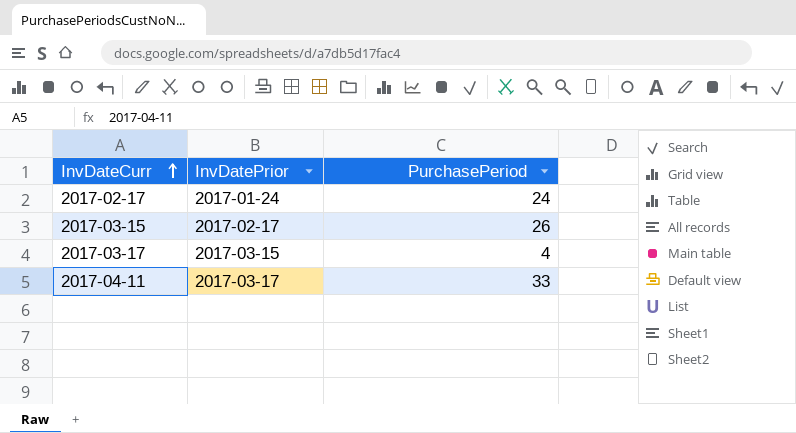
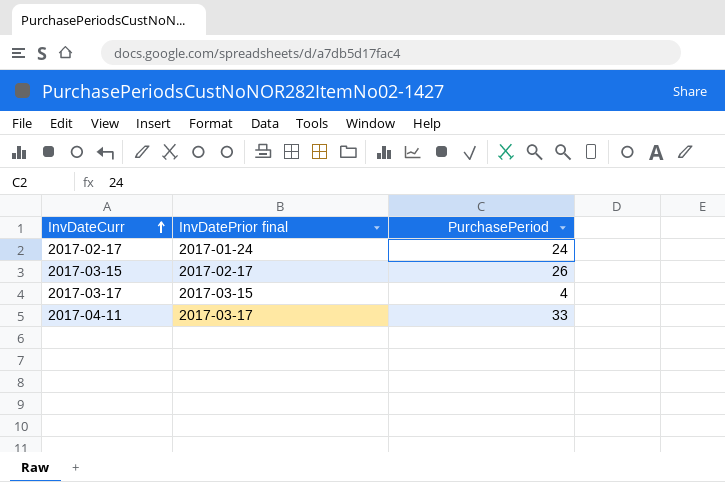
column name: InvDatePrior -> InvDatePrior final

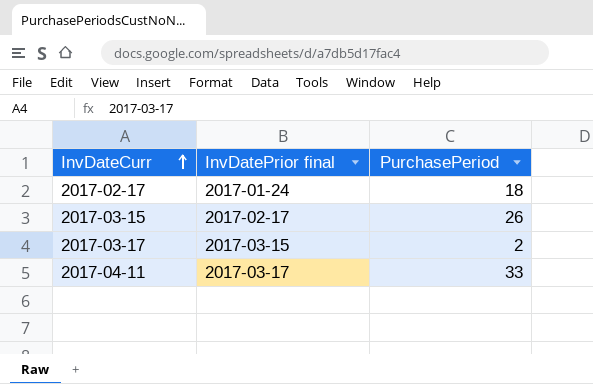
2017-02-17 | PurchasePeriod: 24 -> 18
2017-03-17 | PurchasePeriod: 4 -> 2

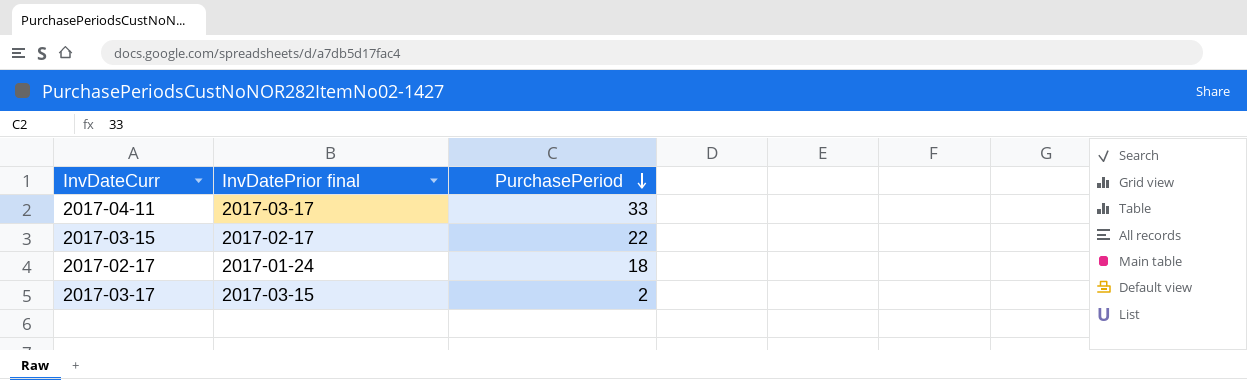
row order: InvDateCurr ascending -> PurchasePeriod descending
2017-03-15 | PurchasePeriod: 26 -> 22

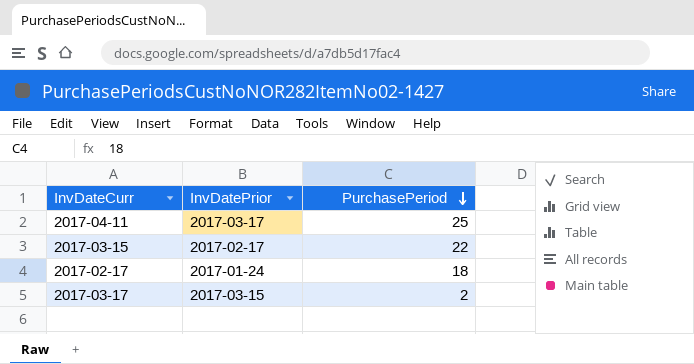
column name: InvDatePrior final -> InvDatePrior
2017-04-11 | PurchasePeriod: 33 -> 25

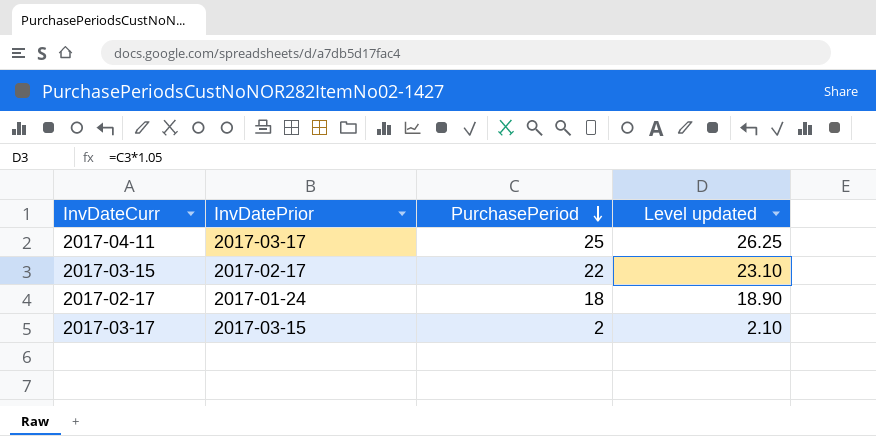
column Level updated | formula: none -> [PurchasePeriod] * 1.05

